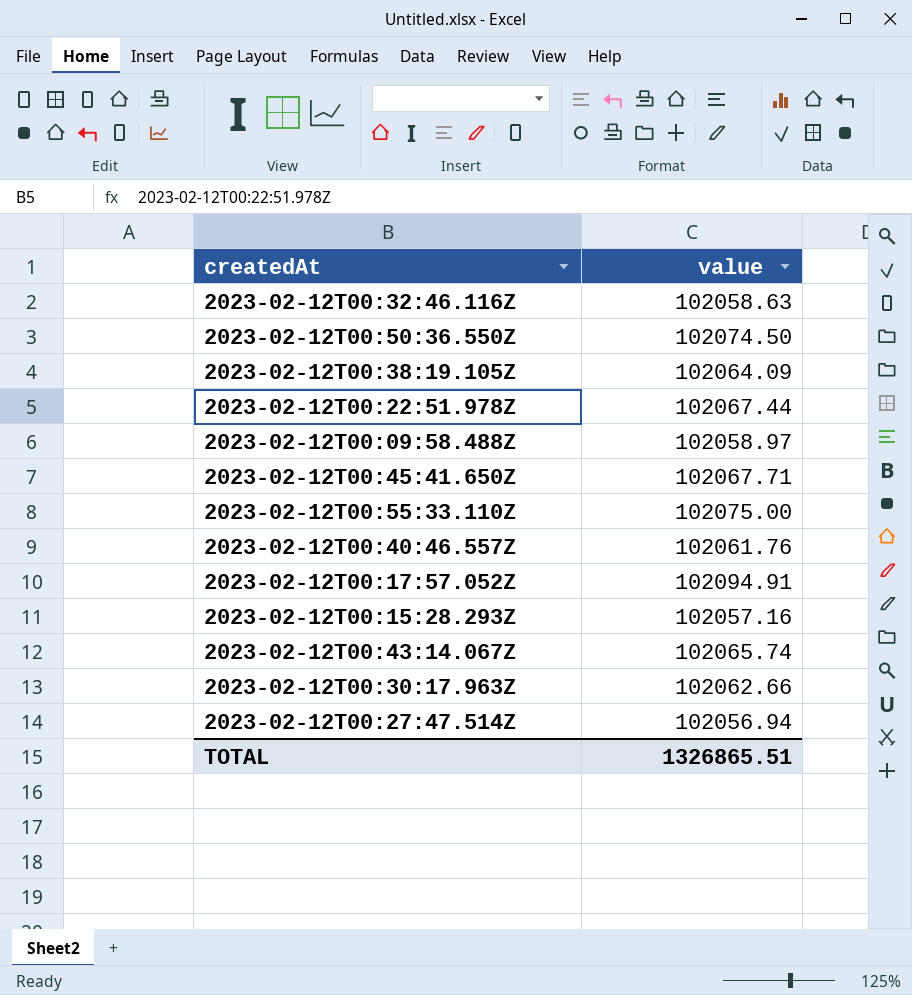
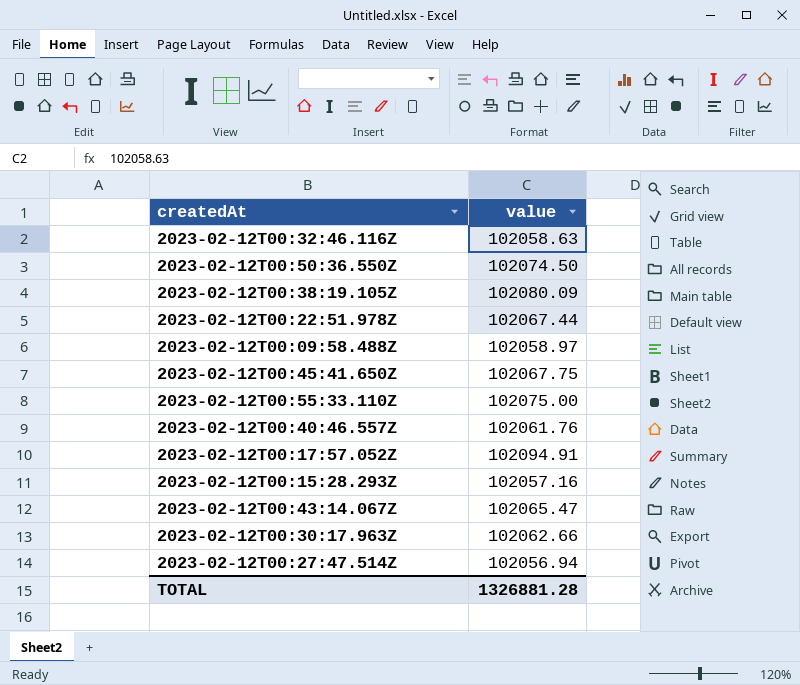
2023-02-12T00:38:19.105Z | value: 102064.09 -> 102080.09
2023-02-12T00:45:41.650Z | value: 102067.71 -> 102067.75
2023-02-12T00:43:14.067Z | value: 102065.74 -> 102065.47
TOTAL | value: 1326865.51 -> 1326881.28

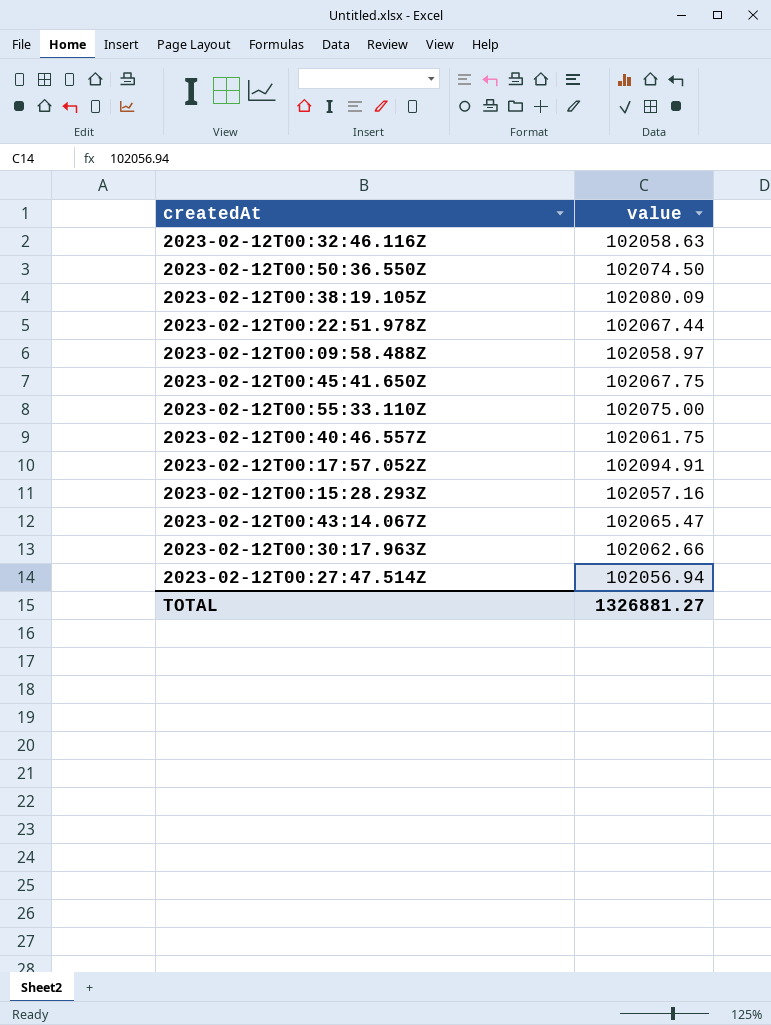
2023-02-12T00:40:46.557Z | value: 102061.76 -> 102061.75
TOTAL | value: 1326881.28 -> 1326881.27

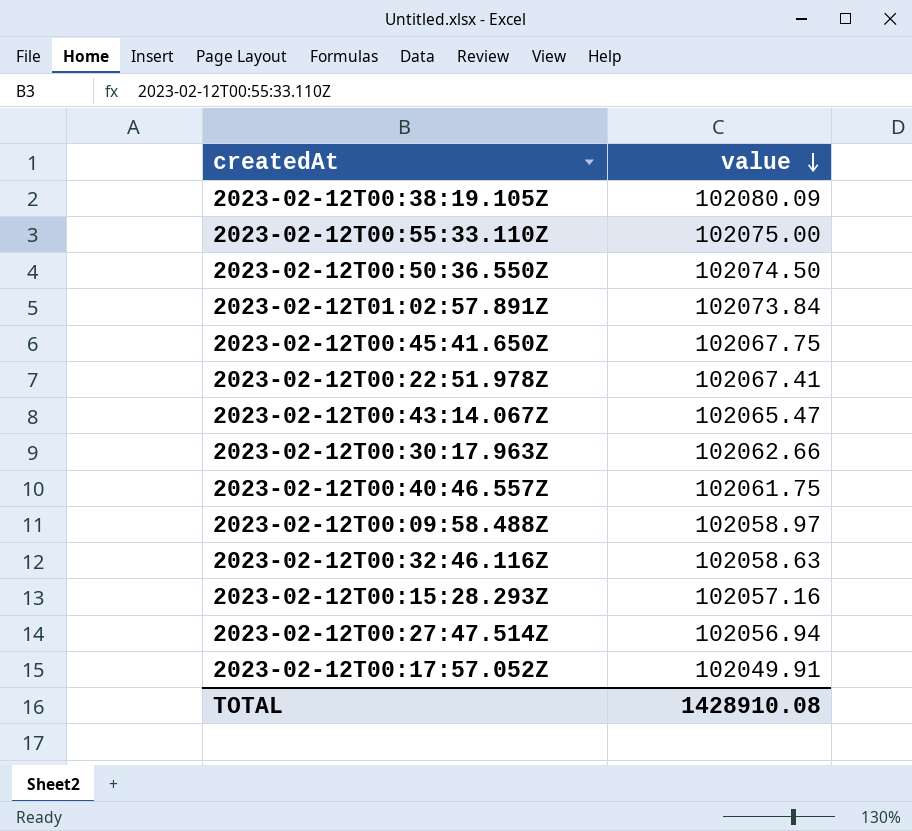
row order: none -> value descending
row 2023-02-12T01:02:57.891Z: none -> 102073.84
2023-02-12T00:22:51.978Z | value: 102067.44 -> 102067.41
2023-02-12T00:17:57.052Z | value: 102094.91 -> 102049.91
TOTAL | value: 1326881.27 -> 1428910.08

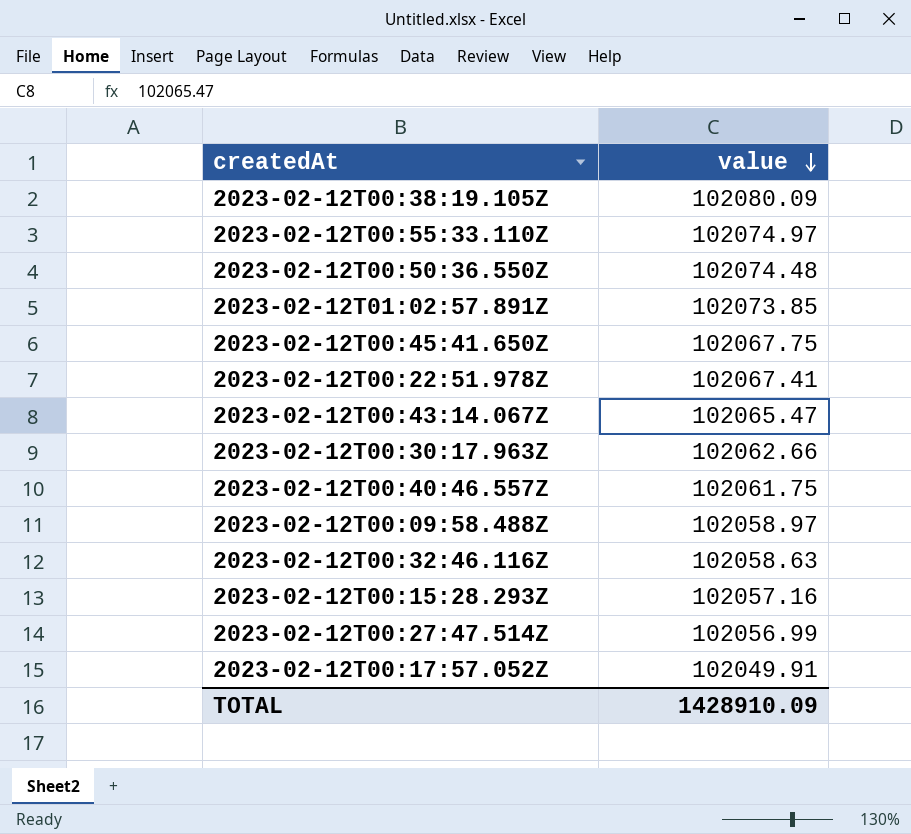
2023-02-12T00:55:33.110Z | value: 102075.00 -> 102074.97
2023-02-12T00:50:36.550Z | value: 102074.50 -> 102074.48
2023-02-12T01:02:57.891Z | value: 102073.84 -> 102073.85
2023-02-12T00:27:47.514Z | value: 102056.94 -> 102056.99
TOTAL | value: 1428910.08 -> 1428910.09

